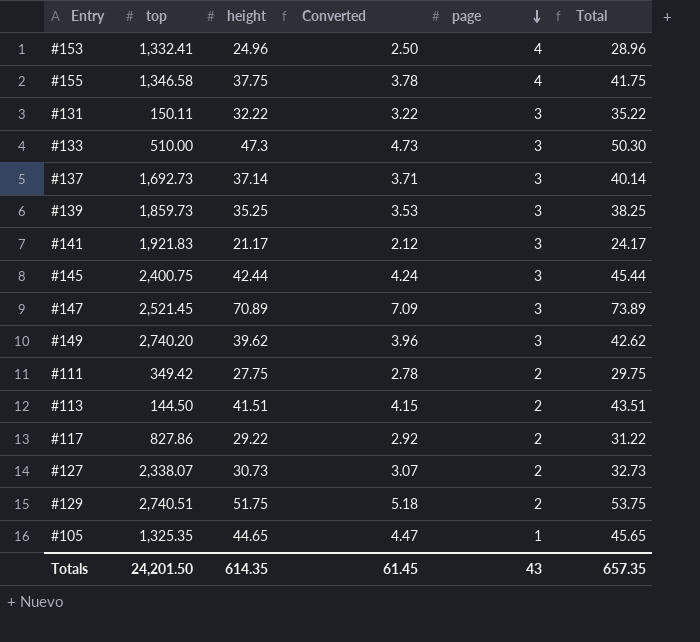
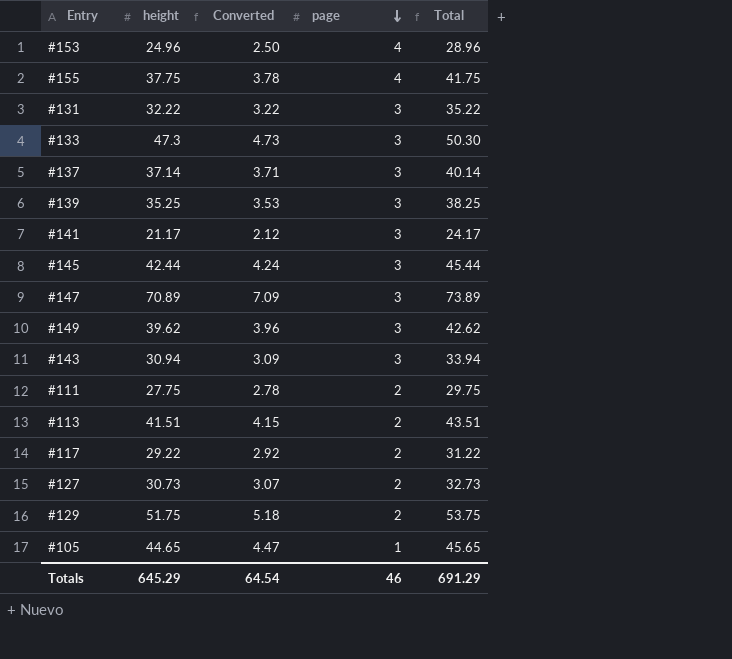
column top | position: 2 -> none
row #143: none -> 30.94 | 3.09 | 3 | 33.94
Totals | height: 614.35 -> 645.29
Totals | Converted: 61.45 -> 64.54
Totals | page: 43 -> 46
Totals | Total: 657.35 -> 691.29

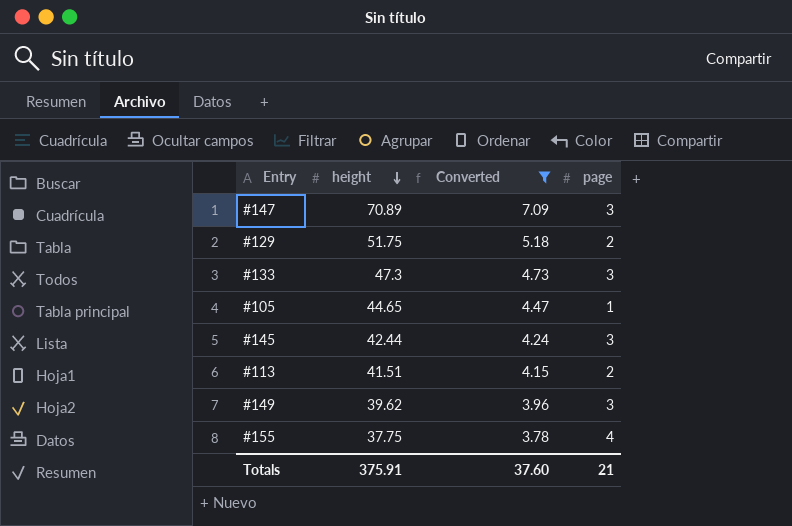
filter: none -> Converted >= 3.78
row order: page descending -> height descending
column Total | formula: [height] + [page] -> none
Totals | height: 645.29 -> 375.91
Totals | Converted: 64.54 -> 37.60
Totals | page: 46 -> 21

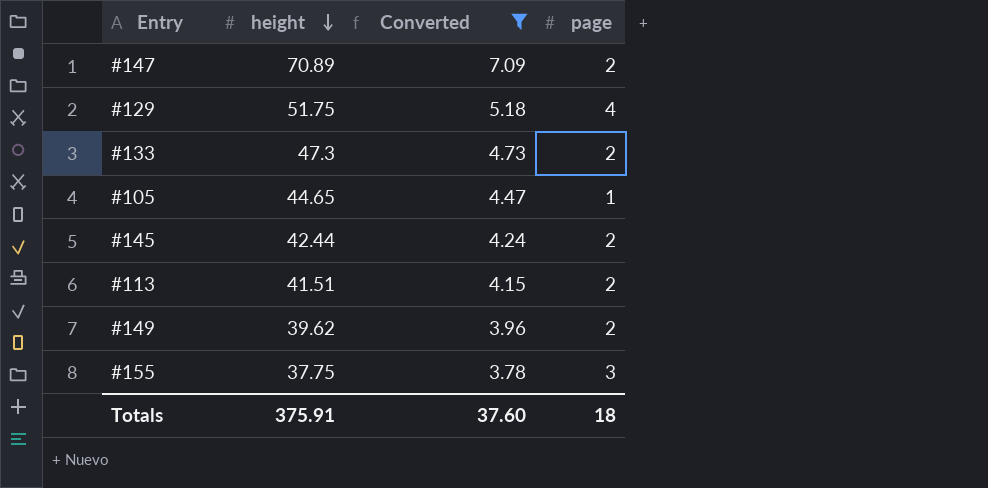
#147 | page: 3 -> 2
#129 | page: 2 -> 4
#133 | page: 3 -> 2
#145 | page: 3 -> 2
#149 | page: 3 -> 2
#155 | page: 4 -> 3
Totals | page: 21 -> 18

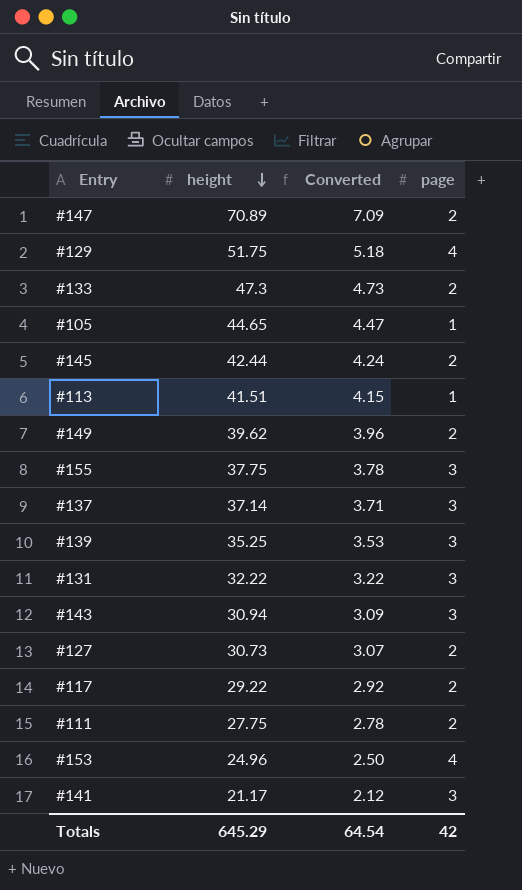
filter: Converted >= 3.78 -> none
#113 | page: 2 -> 1
Totals | height: 375.91 -> 645.29
Totals | Converted: 37.60 -> 64.54
Totals | page: 18 -> 42

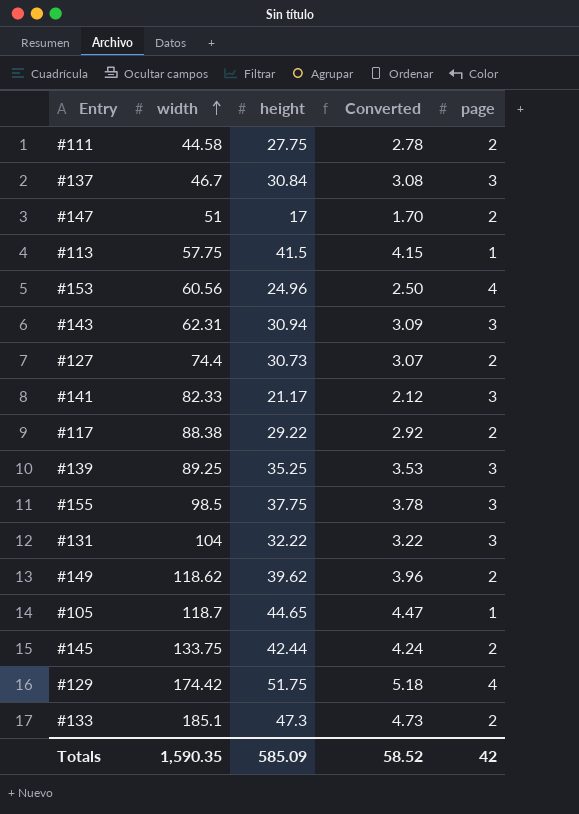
row order: height descending -> width ascending
column width | position: none -> 2
#137 | height: 37.14 -> 30.84
#137 | Converted: 3.71 -> 3.08
#147 | height: 70.89 -> 17
#147 | Converted: 7.09 -> 1.70
#113 | height: 41.51 -> 41.5
Totals | height: 645.29 -> 585.09
Totals | Converted: 64.54 -> 58.52

